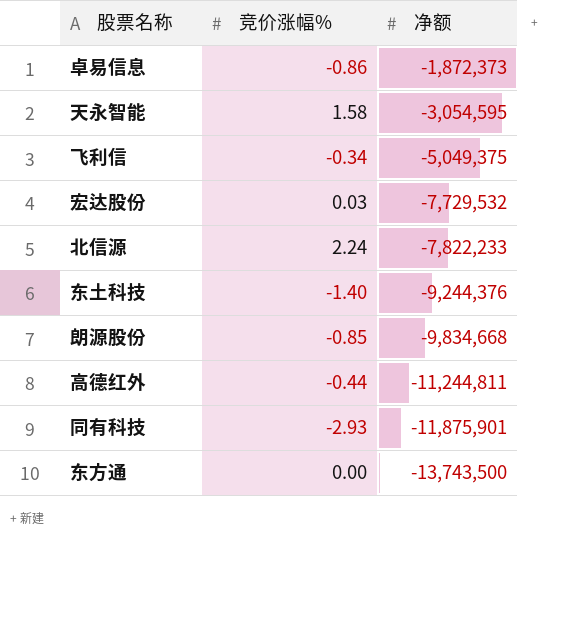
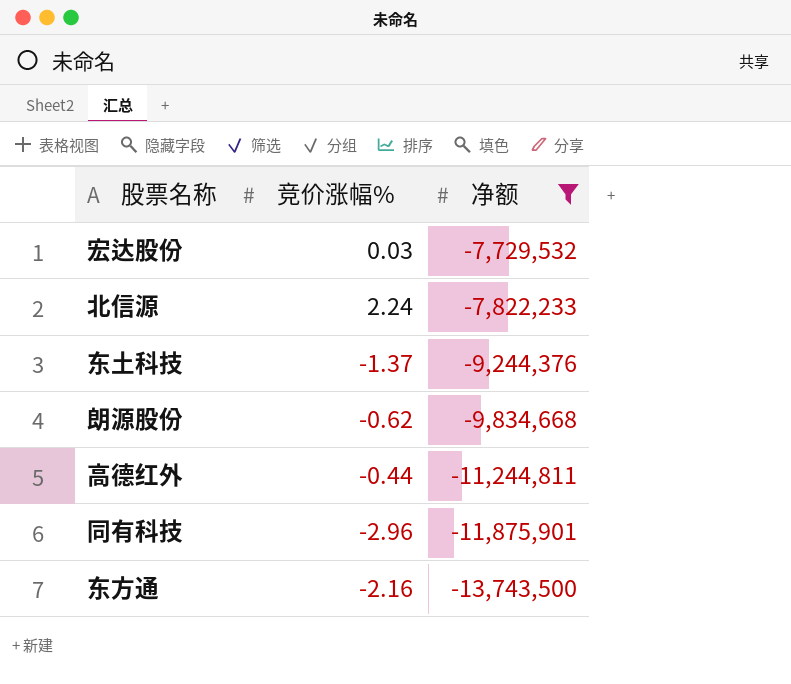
filter: none -> 净额 <= -7,729,532
东土科技 | 竞价涨幅%: -1.40 -> -1.37
朗源股份 | 竞价涨幅%: -0.85 -> -0.62
同有科技 | 竞价涨幅%: -2.93 -> -2.96
东方通 | 竞价涨幅%: 0.00 -> -2.16

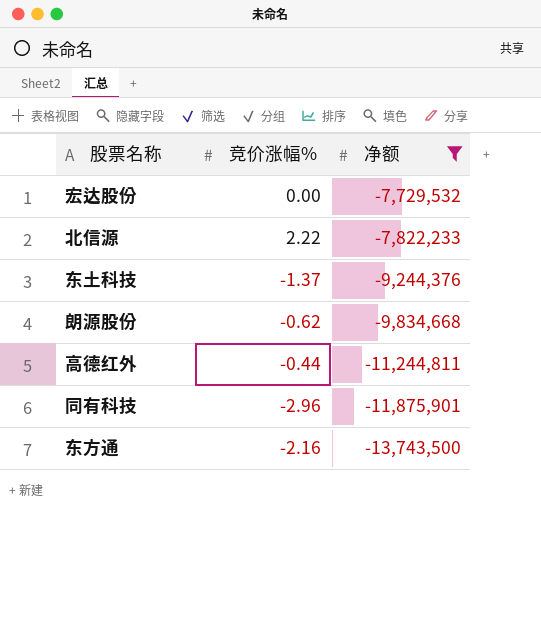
宏达股份 | 竞价涨幅%: 0.03 -> 0.00
北信源 | 竞价涨幅%: 2.24 -> 2.22

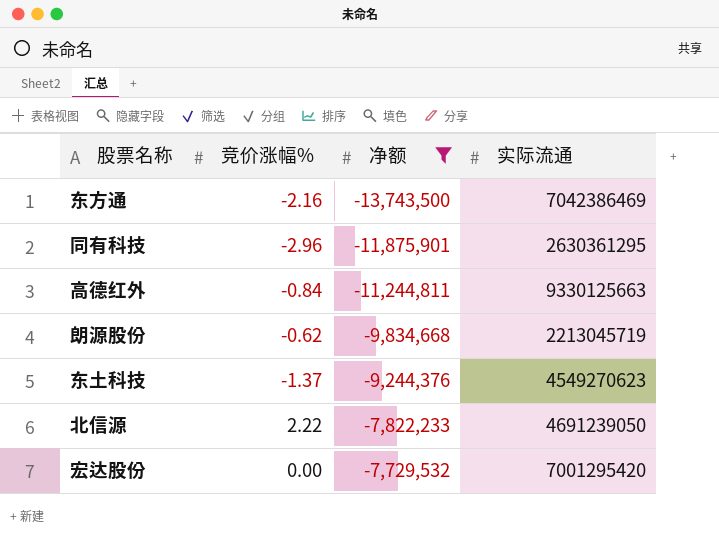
row order: 净额 descending -> 净额 ascending
column 实际流通 | position: none -> 4
高德红外 | 竞价涨幅%: -0.44 -> -0.84

